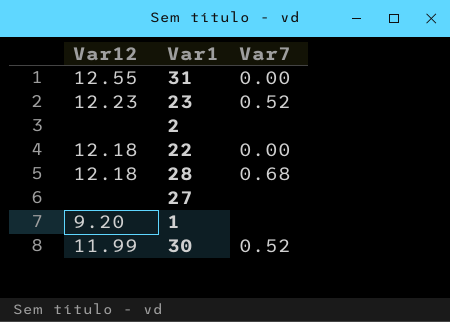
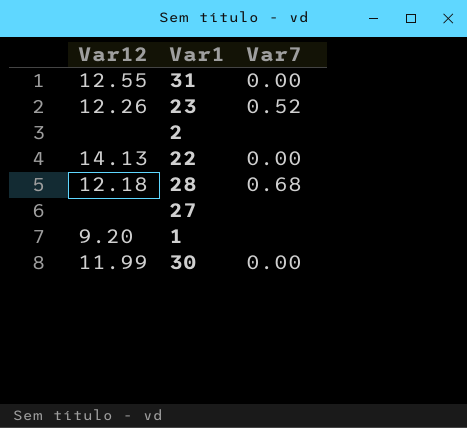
23 | Var12: 12.23 -> 12.26
22 | Var12: 12.18 -> 14.13
30 | Var7: 0.52 -> 0.00

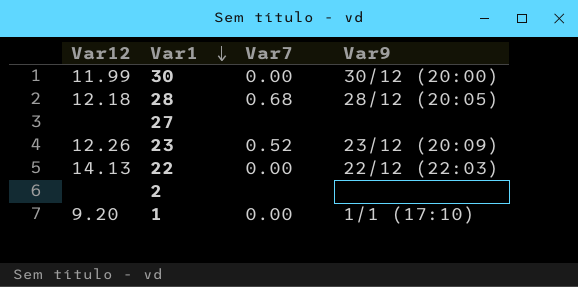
row order: none -> Var1 descending
column Var9 | position: none -> 4
row 31: 12.55 | 0.00 -> none
1 | Var7: none -> 0.00

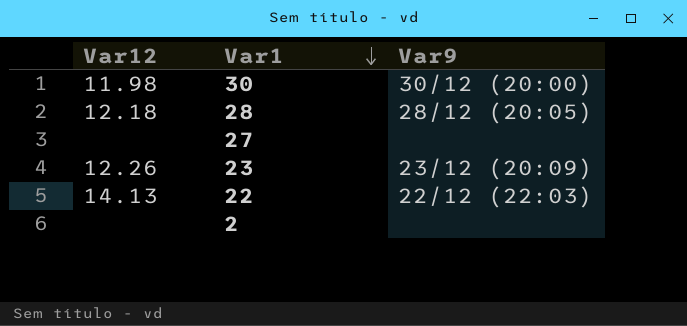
column Var7 | position: 3 -> none
row 1: 9.20 | 0.00 | 1/1 (17:10) -> none
30 | Var12: 11.99 -> 11.98

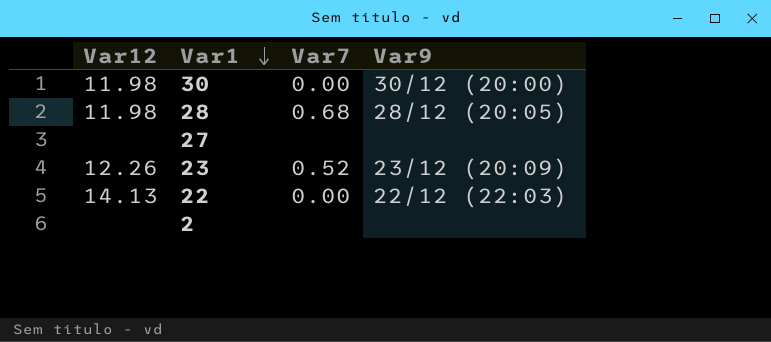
column Var7 | position: none -> 3
28 | Var12: 12.18 -> 11.98

